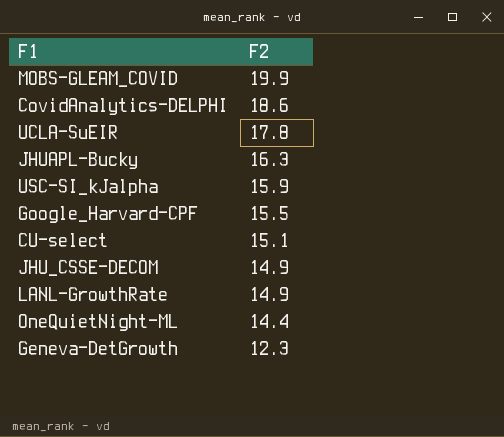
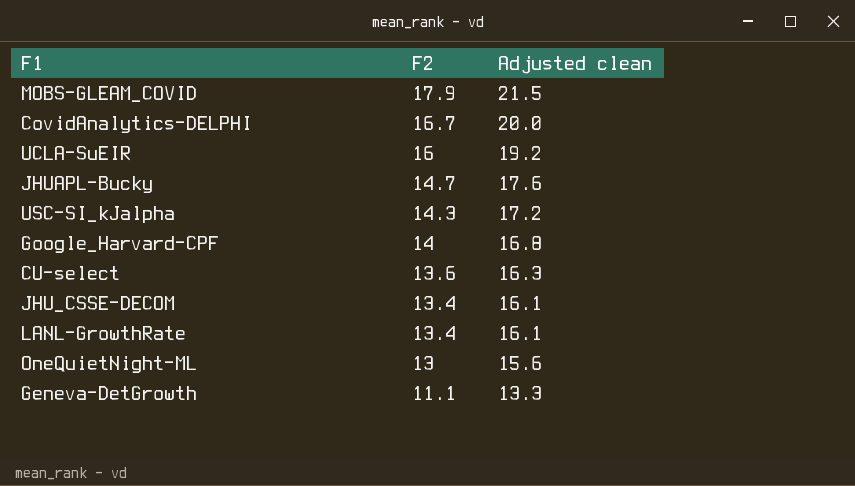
column Adjusted clean | formula: none -> [F2] * 1.2
MOBS-GLEAM_COVID | F2: 19.9 -> 17.9
CovidAnalytics-DELPHI | F2: 18.6 -> 16.7
UCLA-SuEIR | F2: 17.8 -> 16
JHUAPL-Bucky | F2: 16.3 -> 14.7
USC-SI_kJalpha | F2: 15.9 -> 14.3
Google_Harvard-CPF | F2: 15.5 -> 14
CU-select | F2: 15.1 -> 13.6
JHU_CSSE-DECOM | F2: 14.9 -> 13.4
LANL-GrowthRate | F2: 14.9 -> 13.4
OneQuietNight-ML | F2: 14.4 -> 13
Geneva-DetGrowth | F2: 12.3 -> 11.1

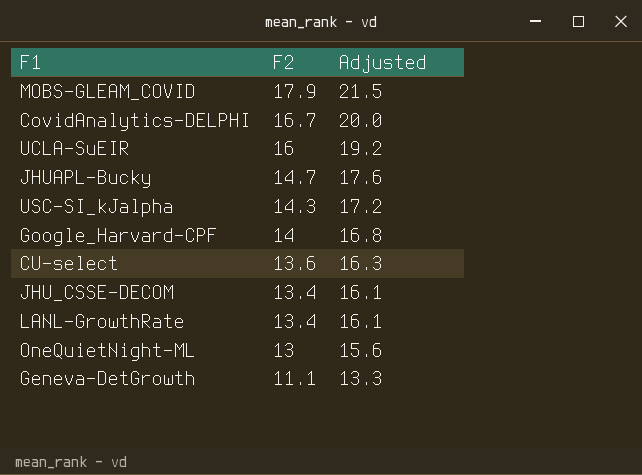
column name: Adjusted clean -> Adjusted

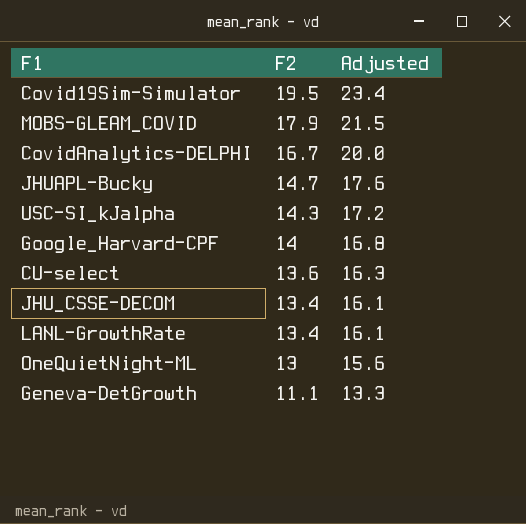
row UCLA-SuEIR: 16 | 19.2 -> none
row Covid19Sim-Simulator: none -> 19.5 | 23.4

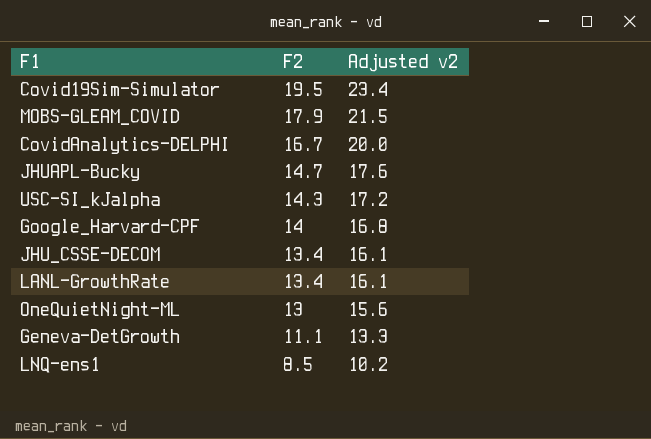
column name: Adjusted -> Adjusted v2
row CU-select: 13.6 | 16.3 -> none
row LNQ-ens1: none -> 8.5 | 10.2

